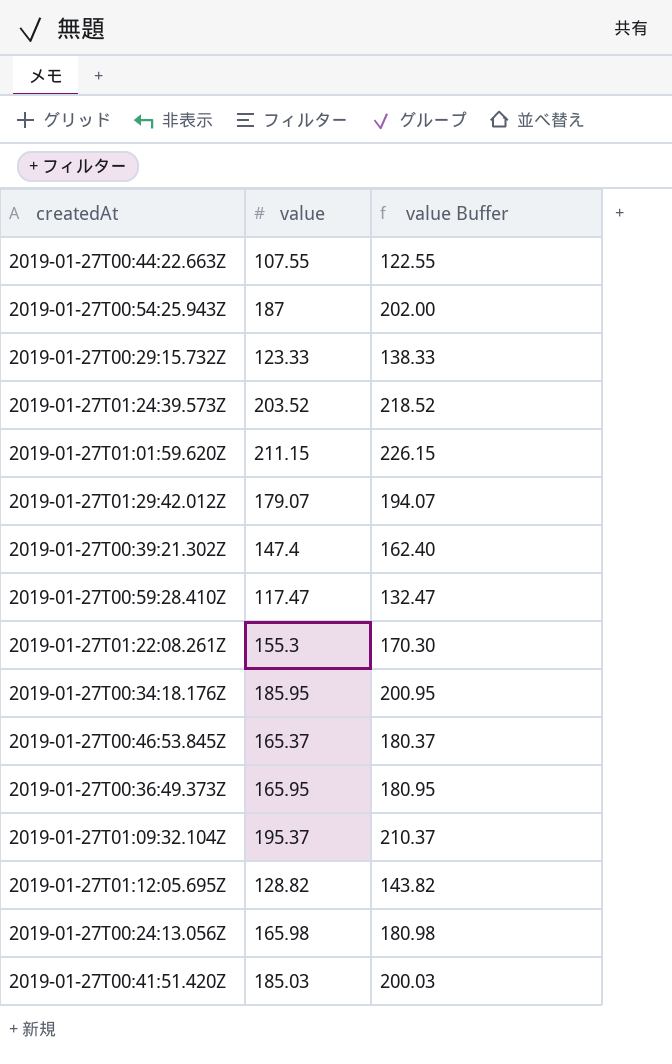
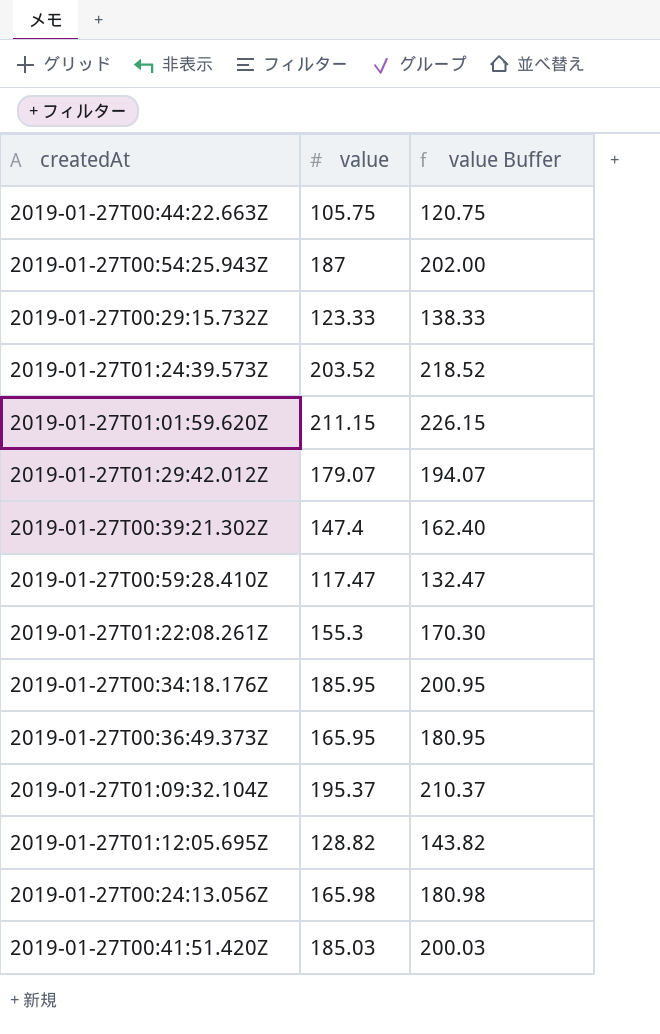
row 2019-01-27T00:46:53.845Z: 165.37 | 180.37 -> none
2019-01-27T00:44:22.663Z | value: 107.55 -> 105.75
2019-01-27T00:44:22.663Z | value Buffer: 122.55 -> 120.75

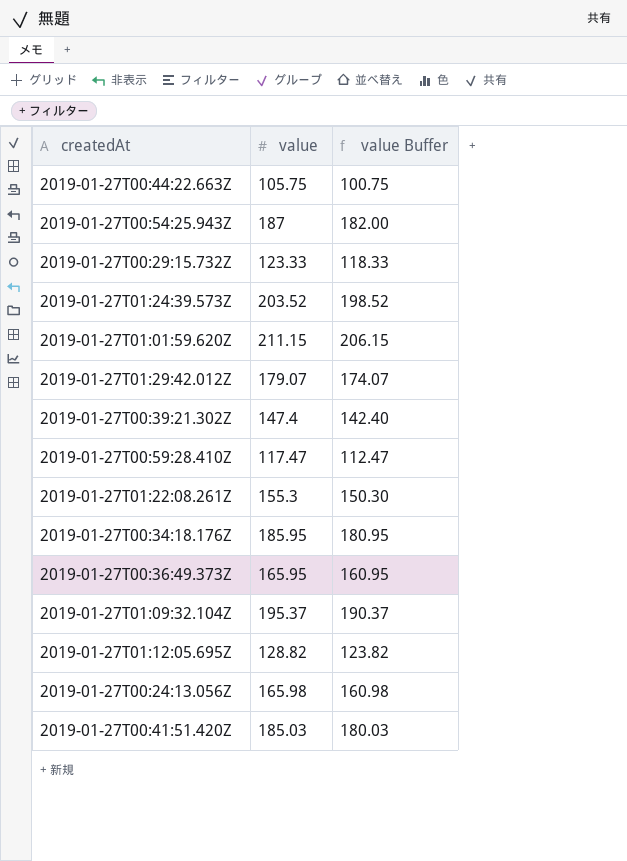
column value Buffer | formula: [value] + 15 -> [value] - 5

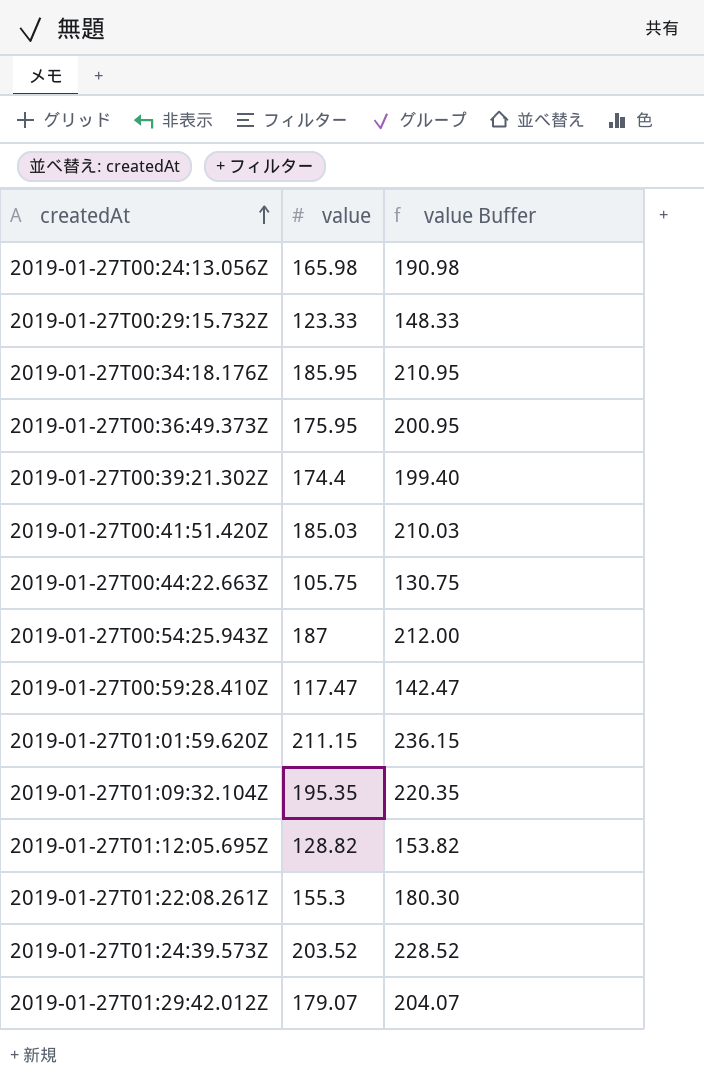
row order: none -> createdAt ascending
column value Buffer | formula: [value] - 5 -> [value] + 25
2019-01-27T00:36:49.373Z | value: 165.95 -> 175.95
2019-01-27T00:39:21.302Z | value: 147.4 -> 174.4
2019-01-27T01:09:32.104Z | value: 195.37 -> 195.35

